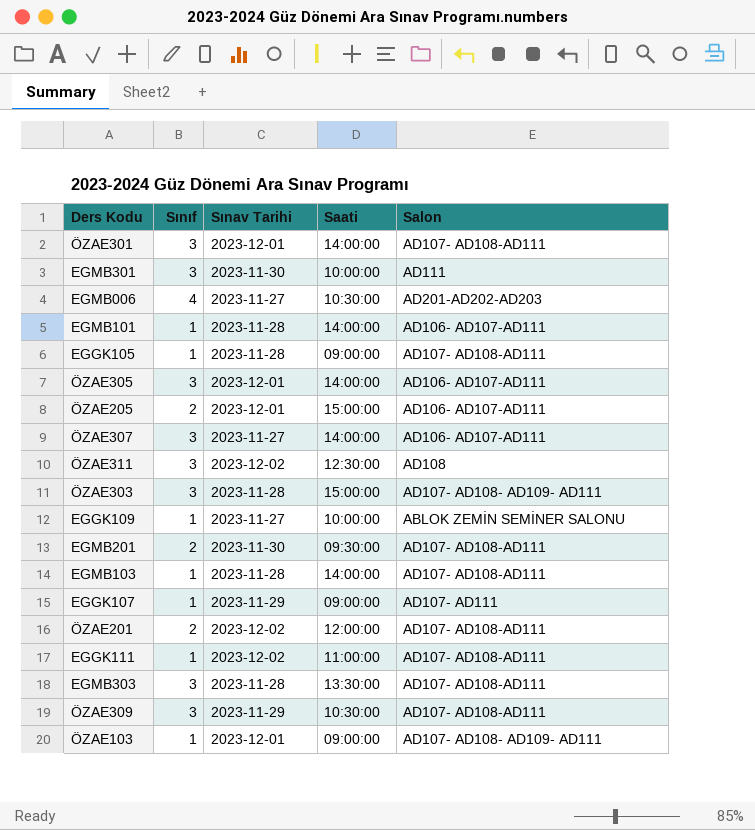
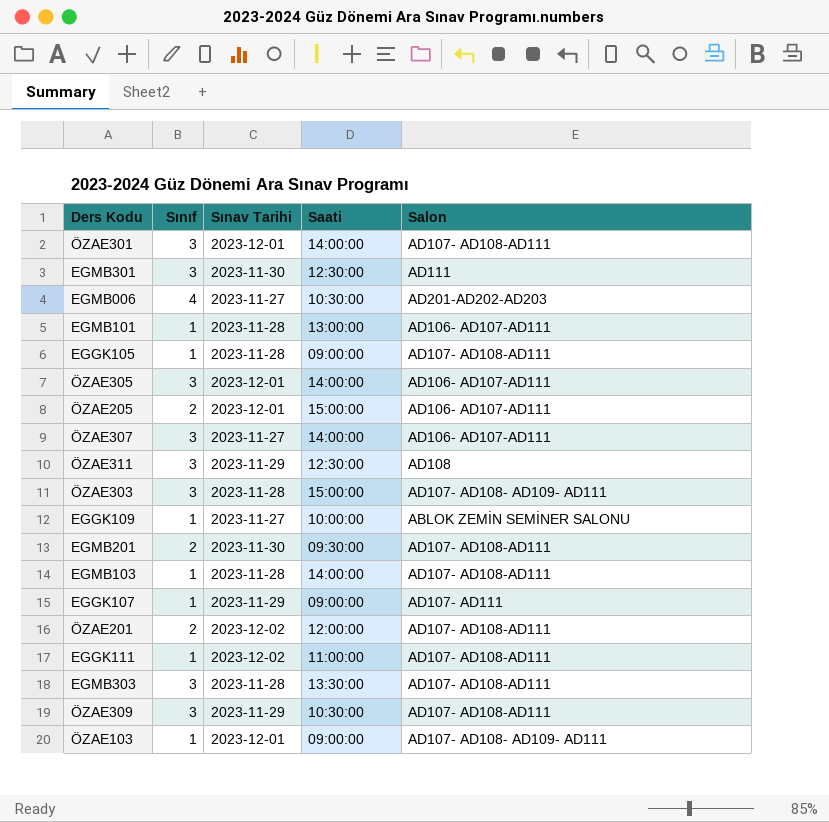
EGMB301 | Saati: 10:00:00 -> 12:30:00
EGMB101 | Saati: 14:00:00 -> 13:00:00
ÖZAE311 | Sınav Tarihi: 2023-12-02 -> 2023-11-29

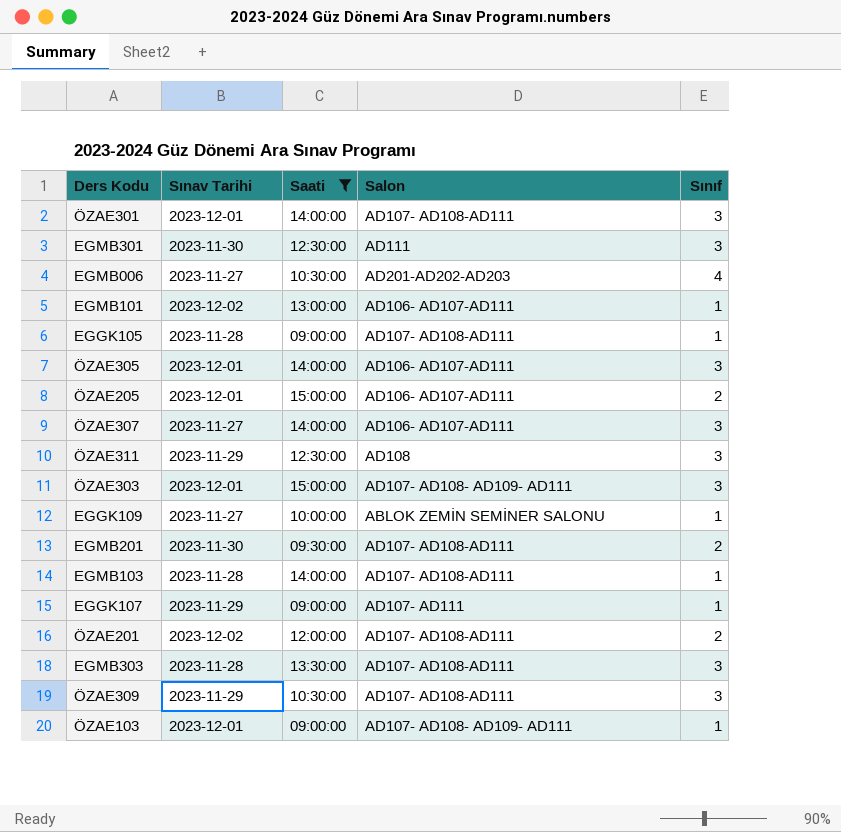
filter: none -> Saati != 11:00:00
column Sınıf | position: 2 -> 5
EGMB101 | Sınav Tarihi: 2023-11-28 -> 2023-12-02
ÖZAE303 | Sınav Tarihi: 2023-11-28 -> 2023-12-01

